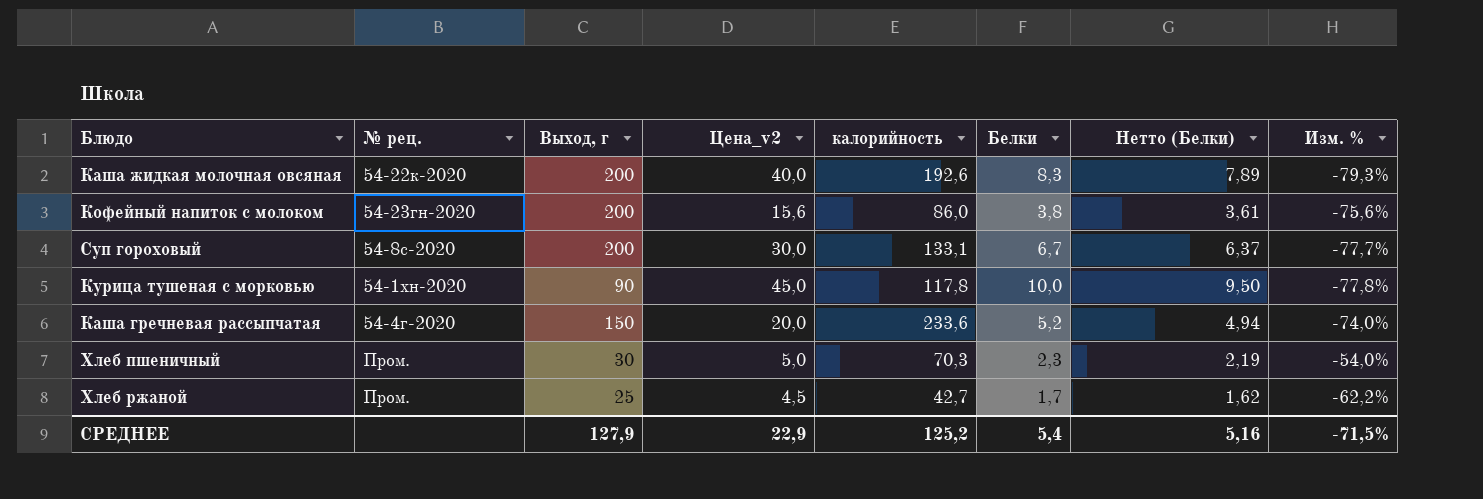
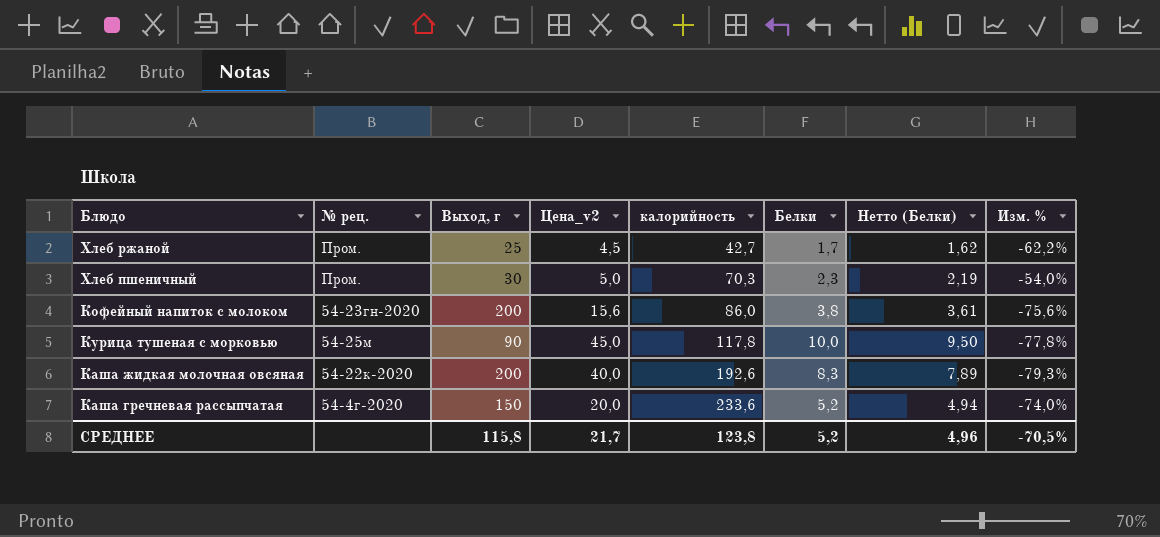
row order: none -> калорийность ascending
row Суп гороховый: 54-8с-2020 | 200 | 30,0 | 133,1 | 6,7 | 6,37 | -77,7% -> none
Курица тушеная с морковью | № рец.: 54-1хн-2020 -> 54-25м
СРЕДНЕЕ | Выход, г: 127,9 -> 115,8
СРЕДНЕЕ | Цена_v2: 22,9 -> 21,7
СРЕДНЕЕ | калорийность: 125,2 -> 123,8
СРЕДНЕЕ | Белки: 5,4 -> 5,2
СРЕДНЕЕ | Нетто (Белки): 5,16 -> 4,96
СРЕДНЕЕ | Изм. %: -71,5% -> -70,5%

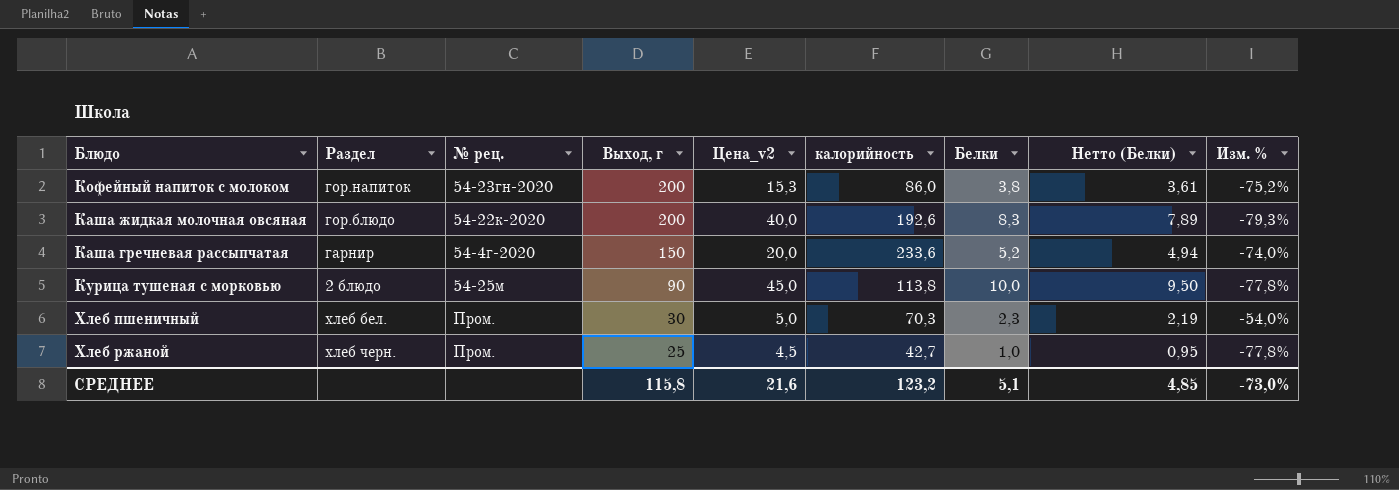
row order: калорийность ascending -> Выход, г descending
column Раздел | position: none -> 2
Кофейный напиток с молоком | Цена_v2: 15,6 -> 15,3
Кофейный напиток с молоком | Изм. %: -75,6% -> -75,2%
Курица тушеная с морковью | калорийность: 117,8 -> 113,8
Хлеб ржаной | Белки: 1,7 -> 1,0
Хлеб ржаной | Нетто (Белки): 1,62 -> 0,95
Хлеб ржаной | Изм. %: -62,2% -> -77,8%
СРЕДНЕЕ | Цена_v2: 21,7 -> 21,6
СРЕДНЕЕ | калорийность: 123,8 -> 123,2
СРЕДНЕЕ | Белки: 5,2 -> 5,1
СРЕДНЕЕ | Нетто (Белки): 4,96 -> 4,85
СРЕДНЕЕ | Изм. %: -70,5% -> -73,0%

